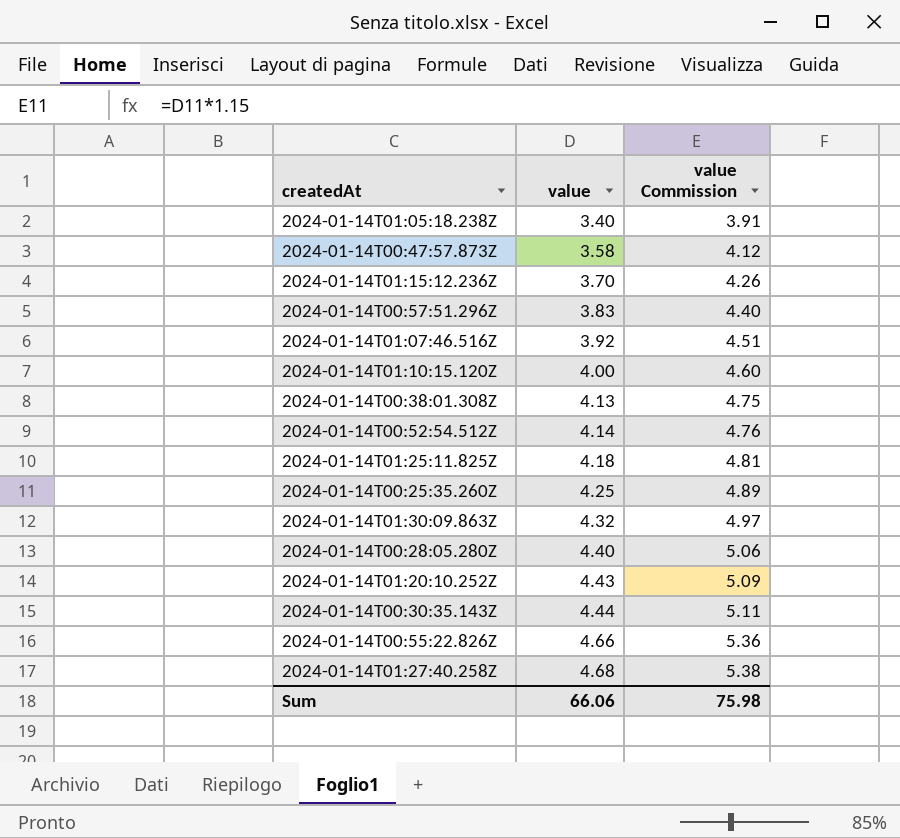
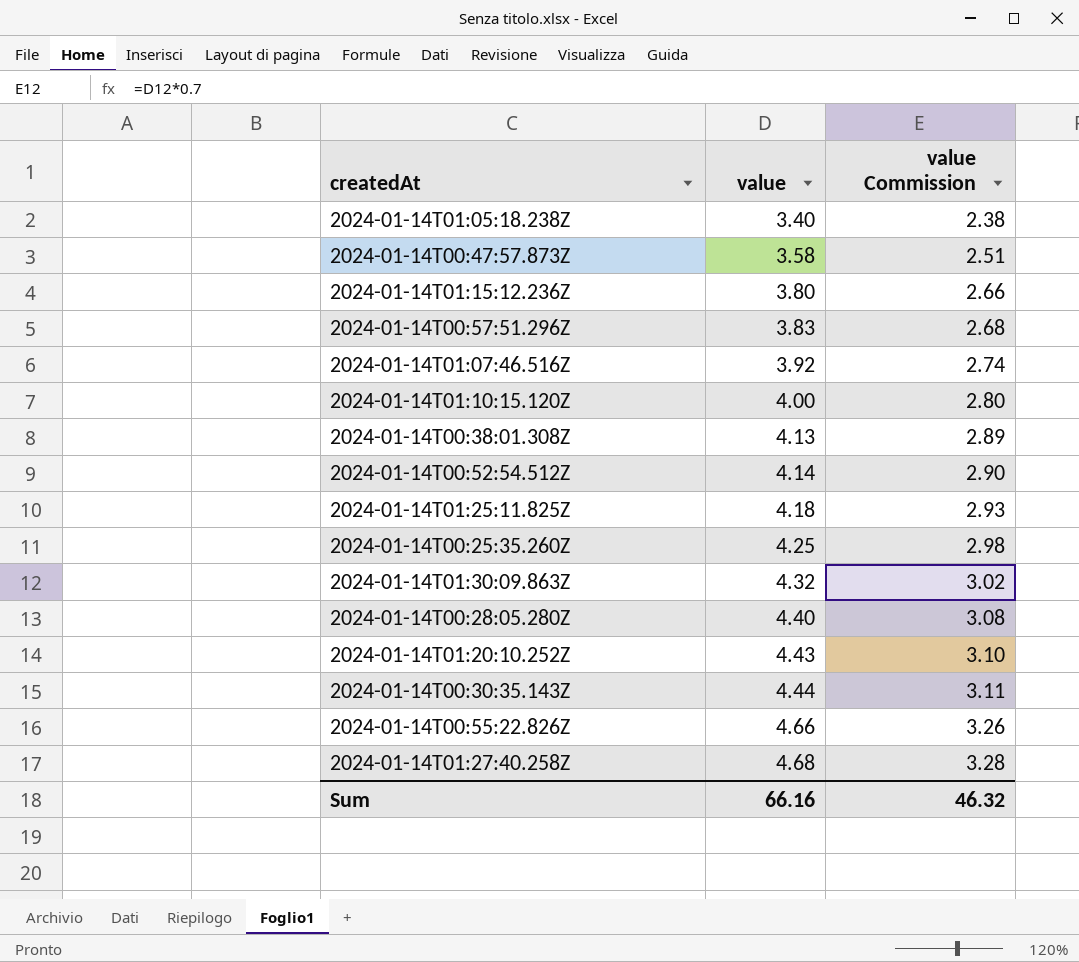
column value Commission | formula: [value] * 1.15 -> [value] * 0.7
2024-01-14T01:15:12.236Z | value: 3.70 -> 3.80
Sum | value: 66.06 -> 66.16
Sum | value Commission: 75.98 -> 46.32

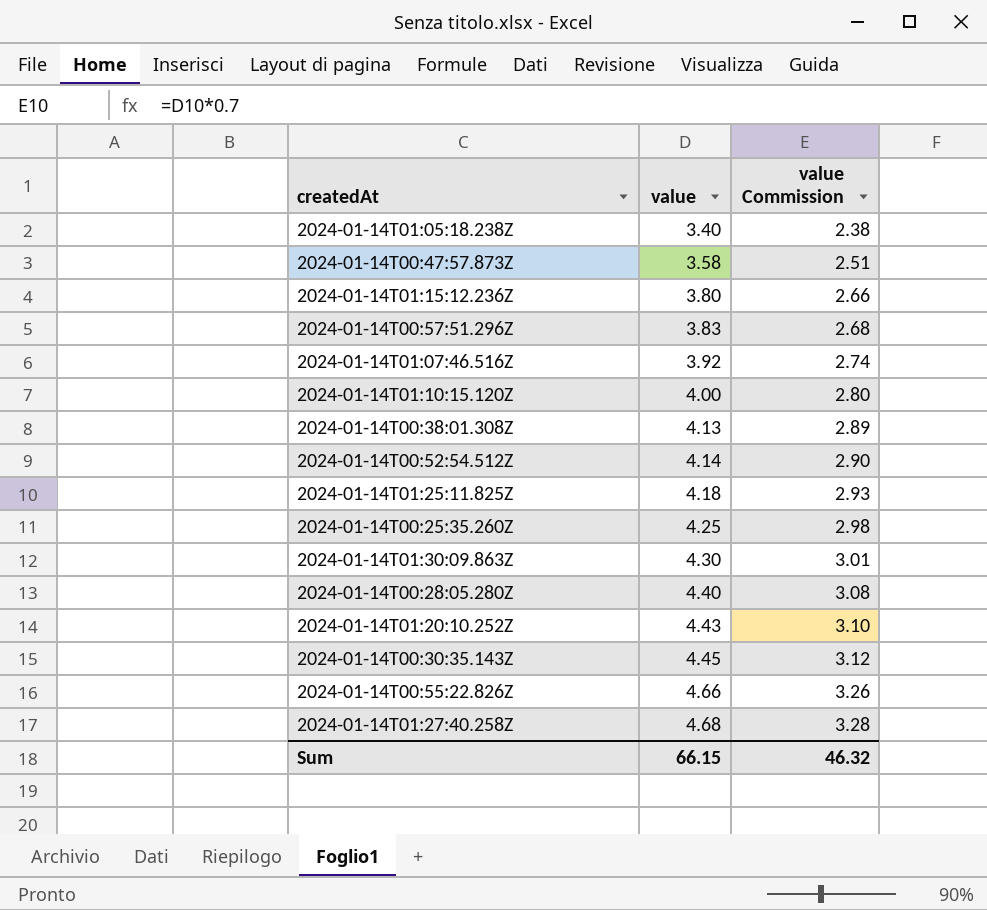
2024-01-14T01:30:09.863Z | value: 4.32 -> 4.30
2024-01-14T01:30:09.863Z | value Commission: 3.02 -> 3.01
2024-01-14T00:30:35.143Z | value: 4.44 -> 4.45
2024-01-14T00:30:35.143Z | value Commission: 3.11 -> 3.12
Sum | value: 66.16 -> 66.15

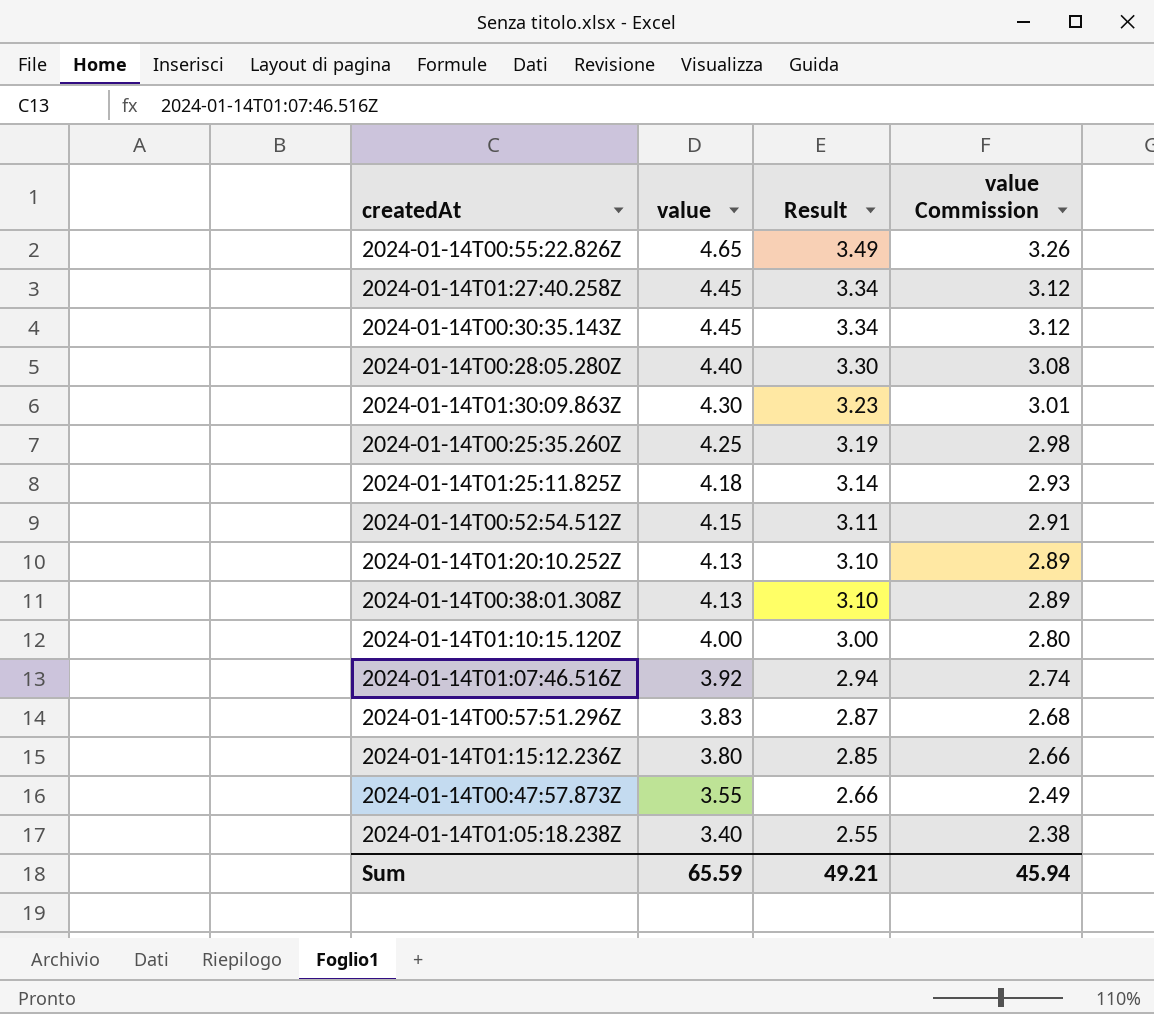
row order: value ascending -> value descending
column Result | formula: none -> [value] * 0.75
2024-01-14T00:55:22.826Z | value: 4.66 -> 4.65
2024-01-14T01:27:40.258Z | value: 4.68 -> 4.45
2024-01-14T01:27:40.258Z | value Commission: 3.28 -> 3.12
2024-01-14T00:52:54.512Z | value: 4.14 -> 4.15
2024-01-14T00:52:54.512Z | value Commission: 2.90 -> 2.91
2024-01-14T01:20:10.252Z | value: 4.43 -> 4.13
2024-01-14T01:20:10.252Z | value Commission: 3.10 -> 2.89
2024-01-14T00:47:57.873Z | value: 3.58 -> 3.55
2024-01-14T00:47:57.873Z | value Commission: 2.51 -> 2.49
Sum | value: 66.15 -> 65.59
Sum | value Commission: 46.32 -> 45.94

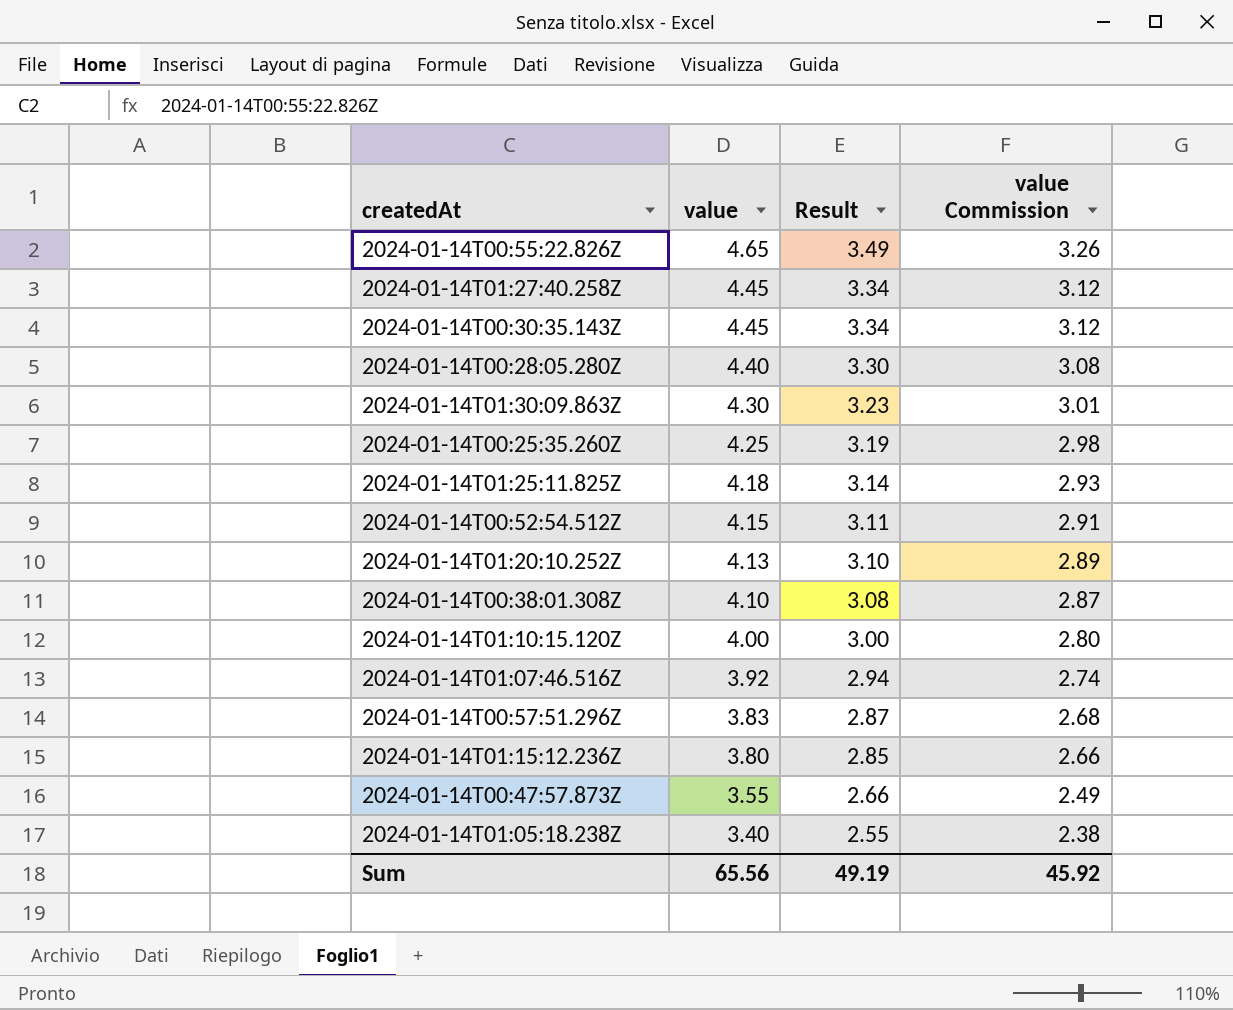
2024-01-14T00:38:01.308Z | value: 4.13 -> 4.10
2024-01-14T00:38:01.308Z | Result: 3.10 -> 3.08
2024-01-14T00:38:01.308Z | value Commission: 2.89 -> 2.87
Sum | value: 65.59 -> 65.56
Sum | Result: 49.21 -> 49.19
Sum | value Commission: 45.94 -> 45.92

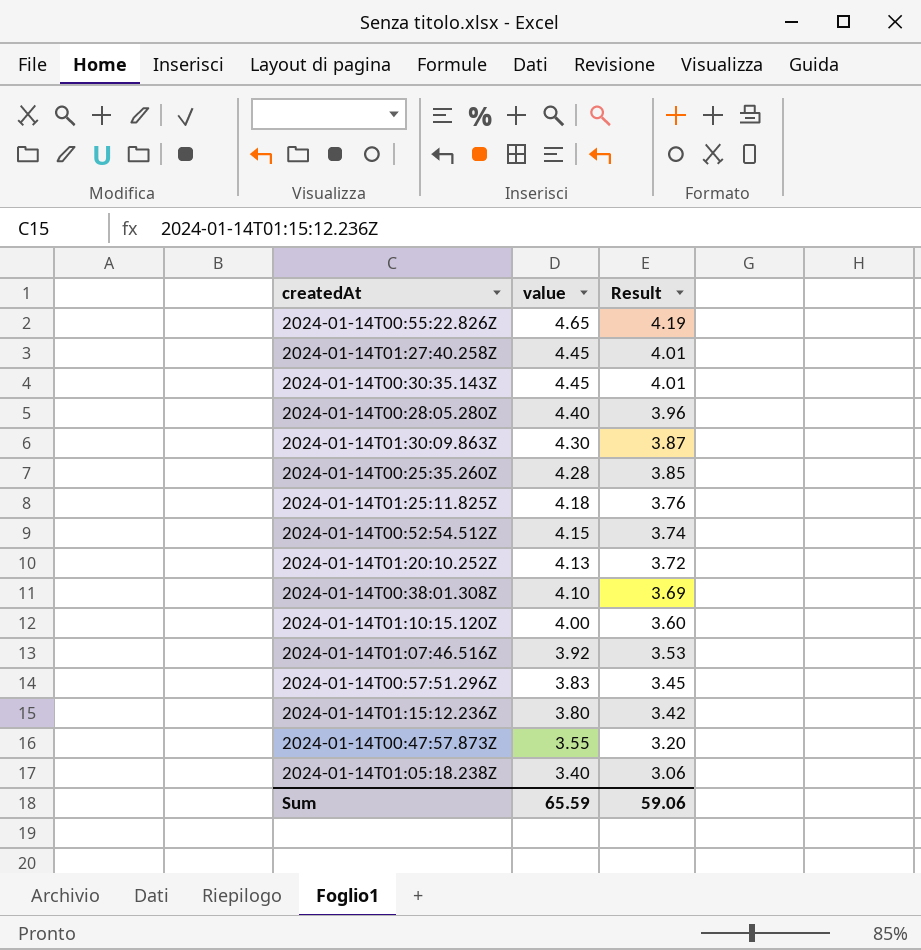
column value Commission | formula: [value] * 0.7 -> none
column Result | formula: [value] * 0.75 -> [value] * 0.9
2024-01-14T00:25:35.260Z | value: 4.25 -> 4.28
Sum | value: 65.56 -> 65.59
Sum | Result: 49.19 -> 59.06

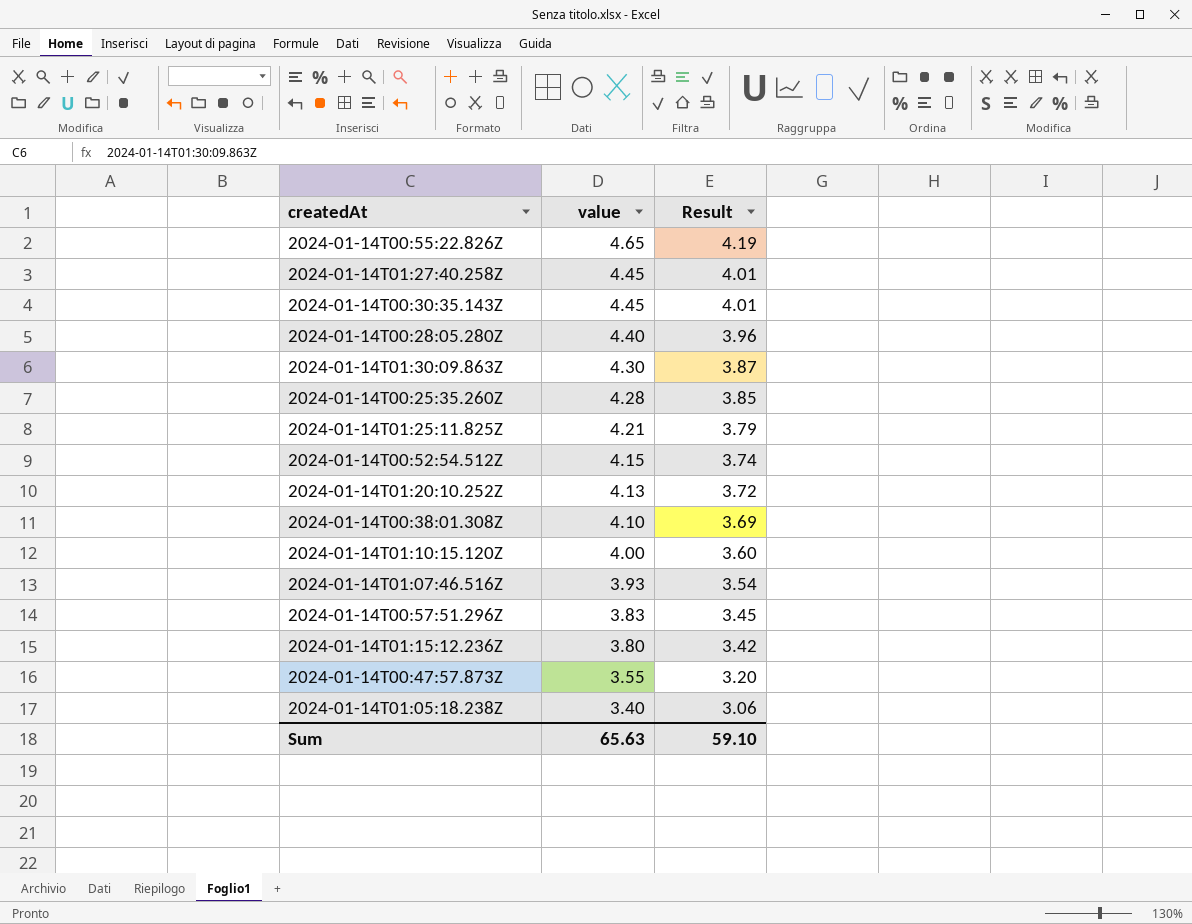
2024-01-14T01:25:11.825Z | value: 4.18 -> 4.21
2024-01-14T01:25:11.825Z | Result: 3.76 -> 3.79
2024-01-14T01:07:46.516Z | value: 3.92 -> 3.93
2024-01-14T01:07:46.516Z | Result: 3.53 -> 3.54
Sum | value: 65.59 -> 65.63
Sum | Result: 59.06 -> 59.10

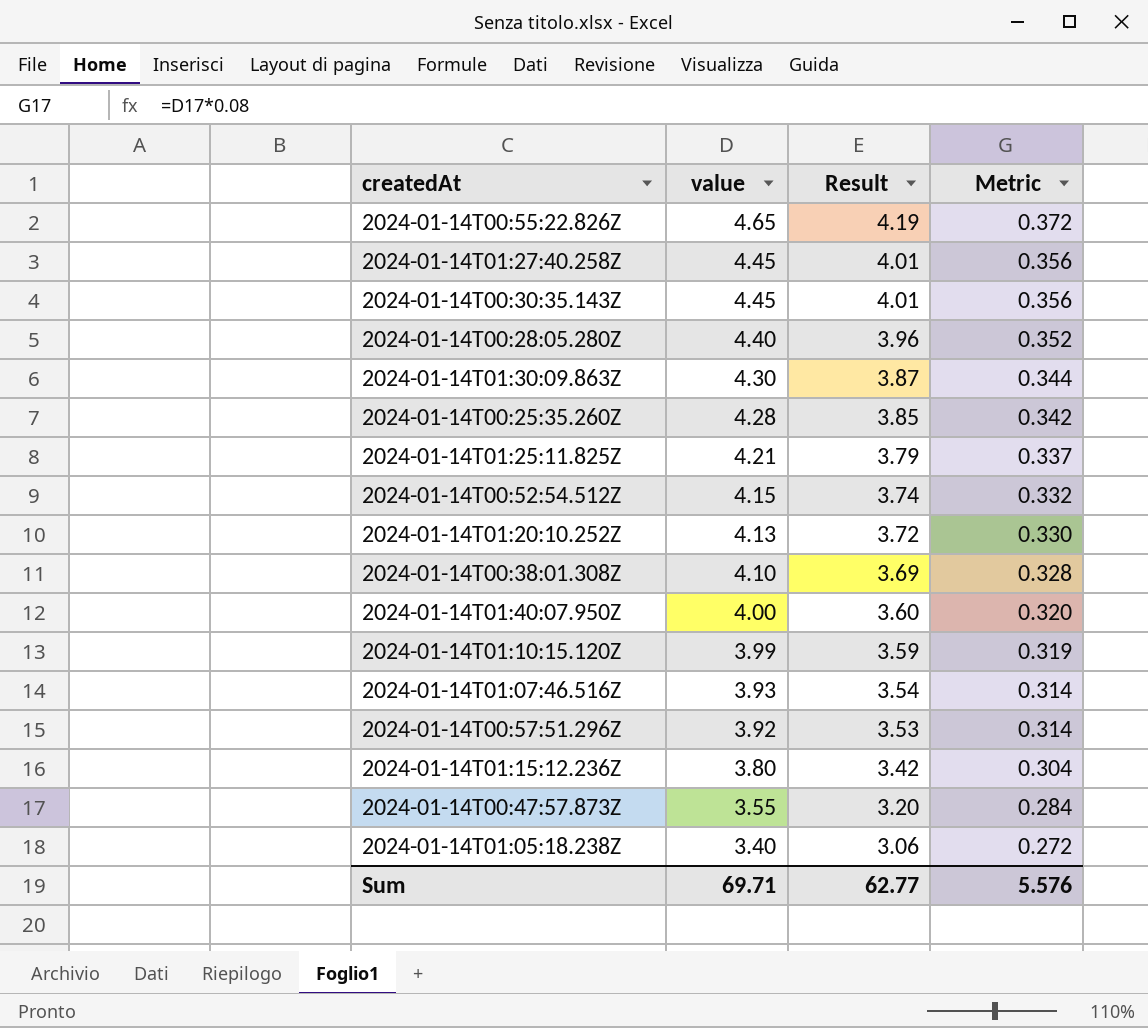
column Metric | formula: none -> [value] * 0.08
row 2024-01-14T01:40:07.950Z: none -> 4.00 | 3.60 | 0.320
2024-01-14T01:10:15.120Z | value: 4.00 -> 3.99
2024-01-14T01:10:15.120Z | Result: 3.60 -> 3.59
2024-01-14T00:57:51.296Z | value: 3.83 -> 3.92
2024-01-14T00:57:51.296Z | Result: 3.45 -> 3.53
Sum | value: 65.63 -> 69.71
Sum | Result: 59.10 -> 62.77

